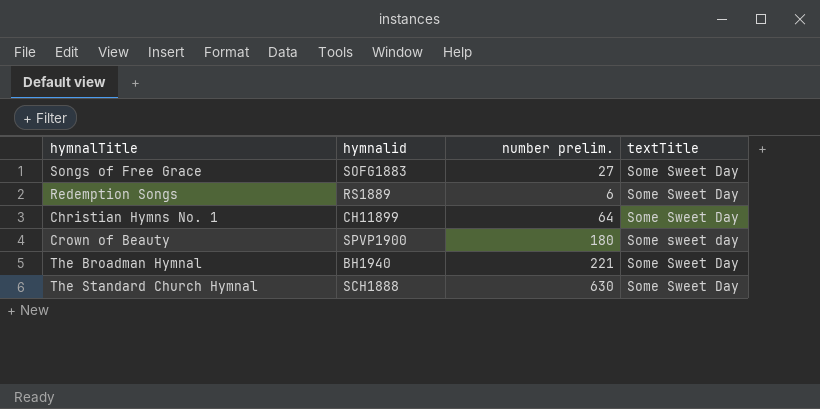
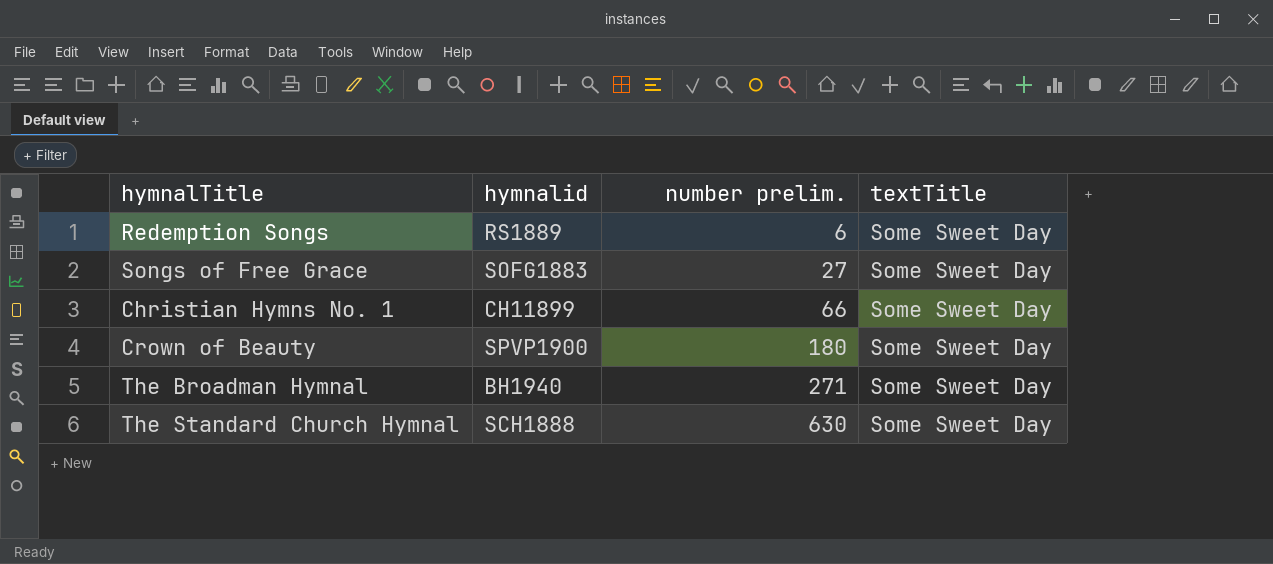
row order: none -> number prelim. ascending
Christian Hymns No. 1 | number prelim.: 64 -> 66
Crown of Beauty | textTitle: Some sweet day -> Some Sweet Day
The Broadman Hymnal | number prelim.: 221 -> 271

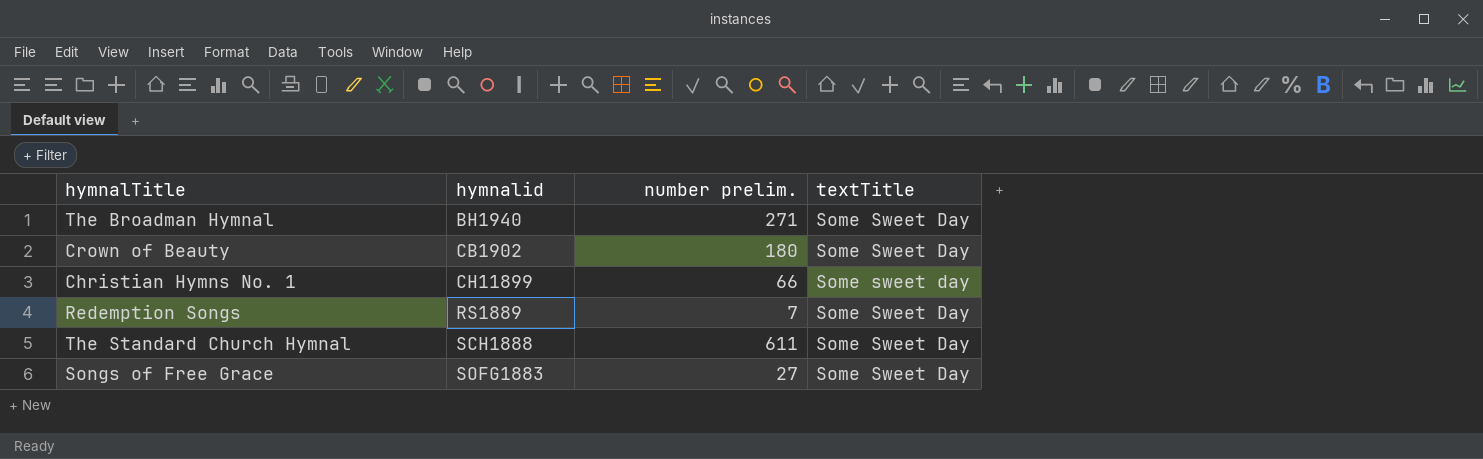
row order: number prelim. ascending -> hymnalid ascending
Crown of Beauty | hymnalid: SPVP1900 -> CB1902
Christian Hymns No. 1 | textTitle: Some Sweet Day -> Some sweet day
Redemption Songs | number prelim.: 6 -> 7
The Standard Church Hymnal | number prelim.: 630 -> 611

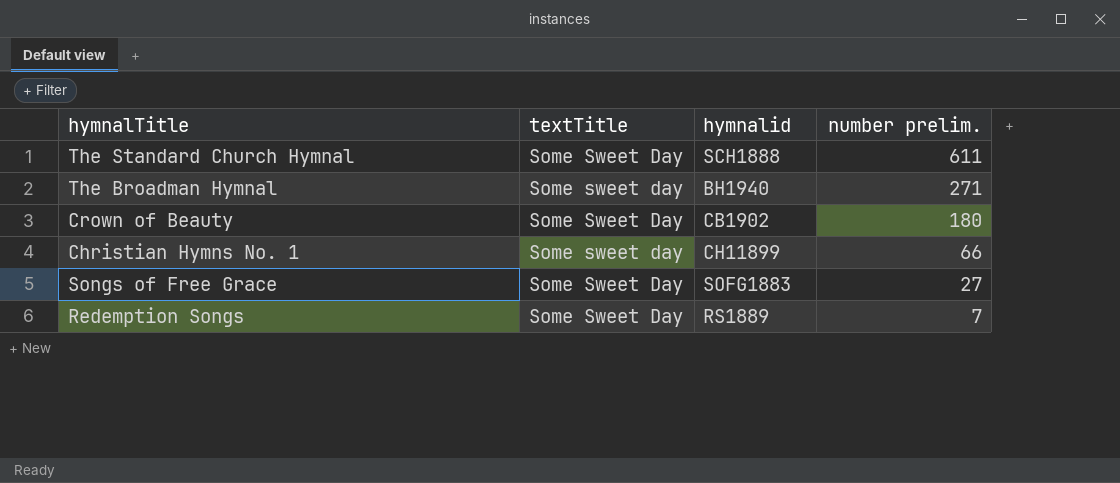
row order: hymnalid ascending -> number prelim. descending
column textTitle | position: 4 -> 2
The Broadman Hymnal | textTitle: Some Sweet Day -> Some sweet day

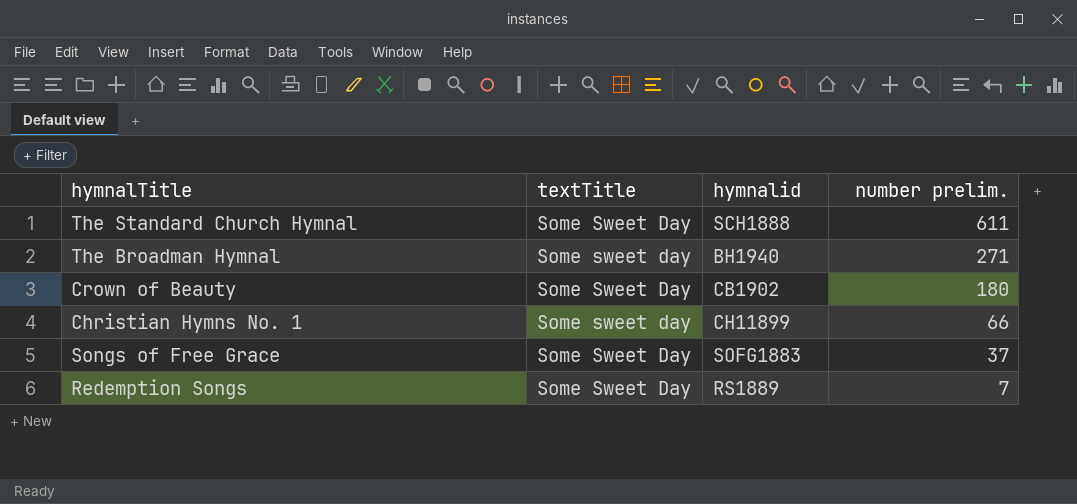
Songs of Free Grace | number prelim.: 27 -> 37

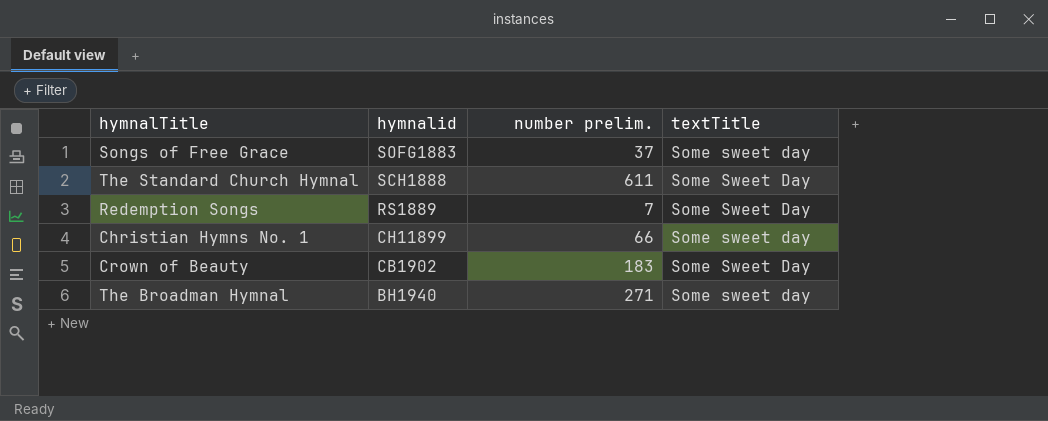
row order: number prelim. descending -> hymnalid descending
column textTitle | position: 2 -> 4
Songs of Free Grace | textTitle: Some Sweet Day -> Some sweet day
Crown of Beauty | number prelim.: 180 -> 183

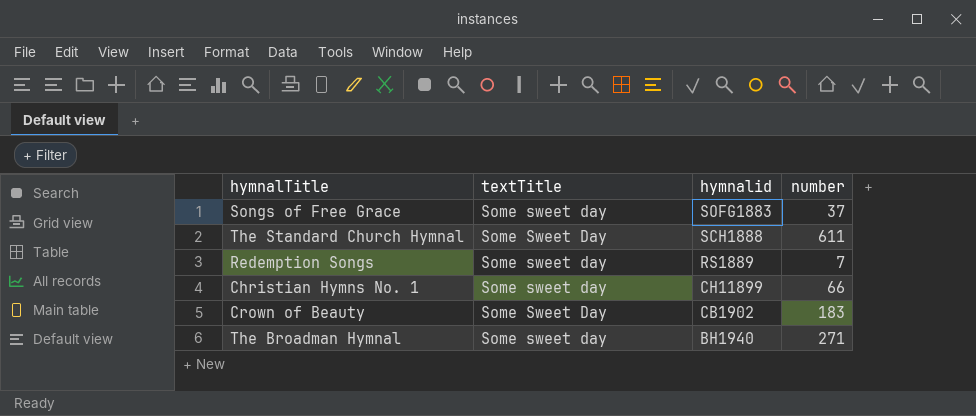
column textTitle | position: 4 -> 2
column name: number prelim. -> number
Redemption Songs | textTitle: Some Sweet Day -> Some sweet day

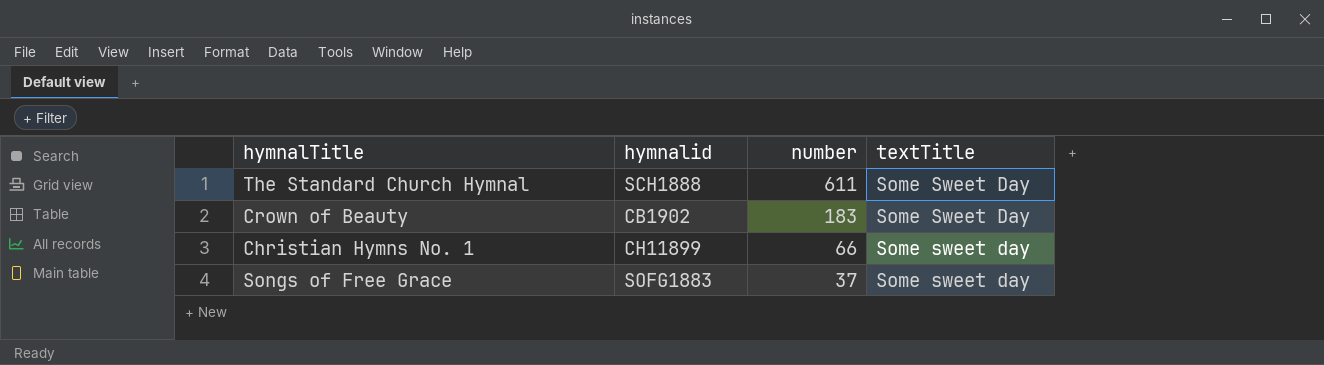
row order: hymnalid descending -> number descending
column textTitle | position: 2 -> 4
row Redemption Songs: Some sweet day | RS1889 | 7 -> none
row The Broadman Hymnal: Some sweet day | BH1940 | 271 -> none

